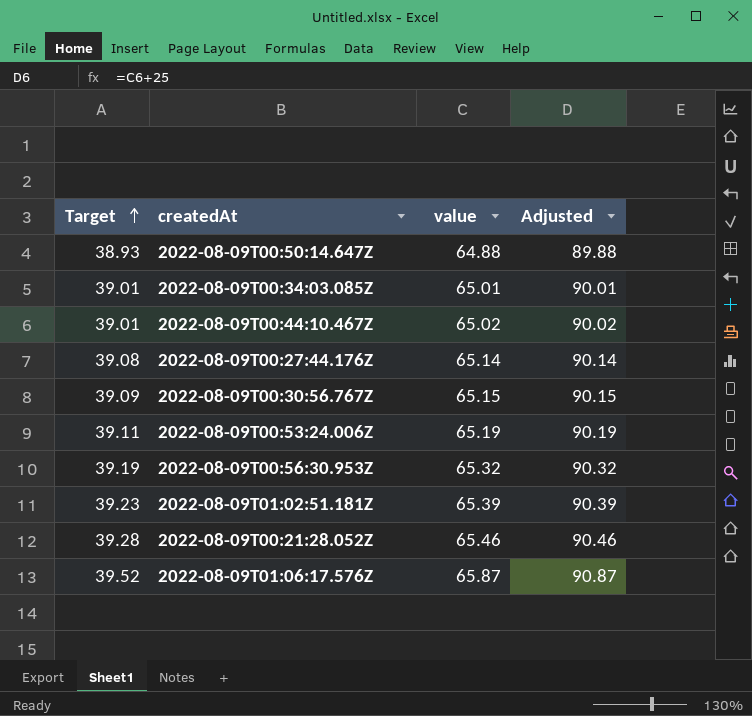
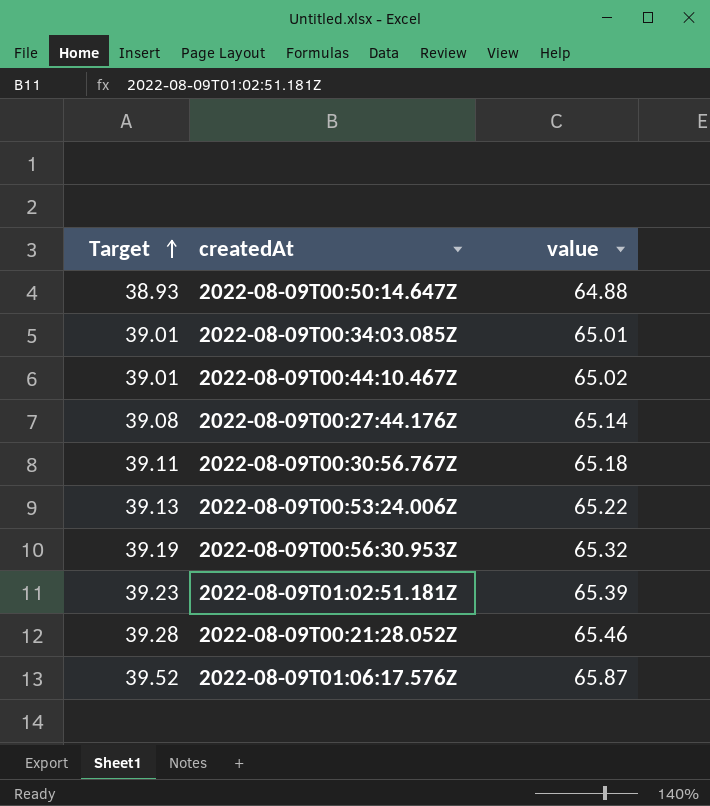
column Adjusted | formula: [value] + 25 -> none
2022-08-09T00:30:56.767Z | Target: 39.09 -> 39.11
2022-08-09T00:30:56.767Z | value: 65.15 -> 65.18
2022-08-09T00:53:24.006Z | Target: 39.11 -> 39.13
2022-08-09T00:53:24.006Z | value: 65.19 -> 65.22

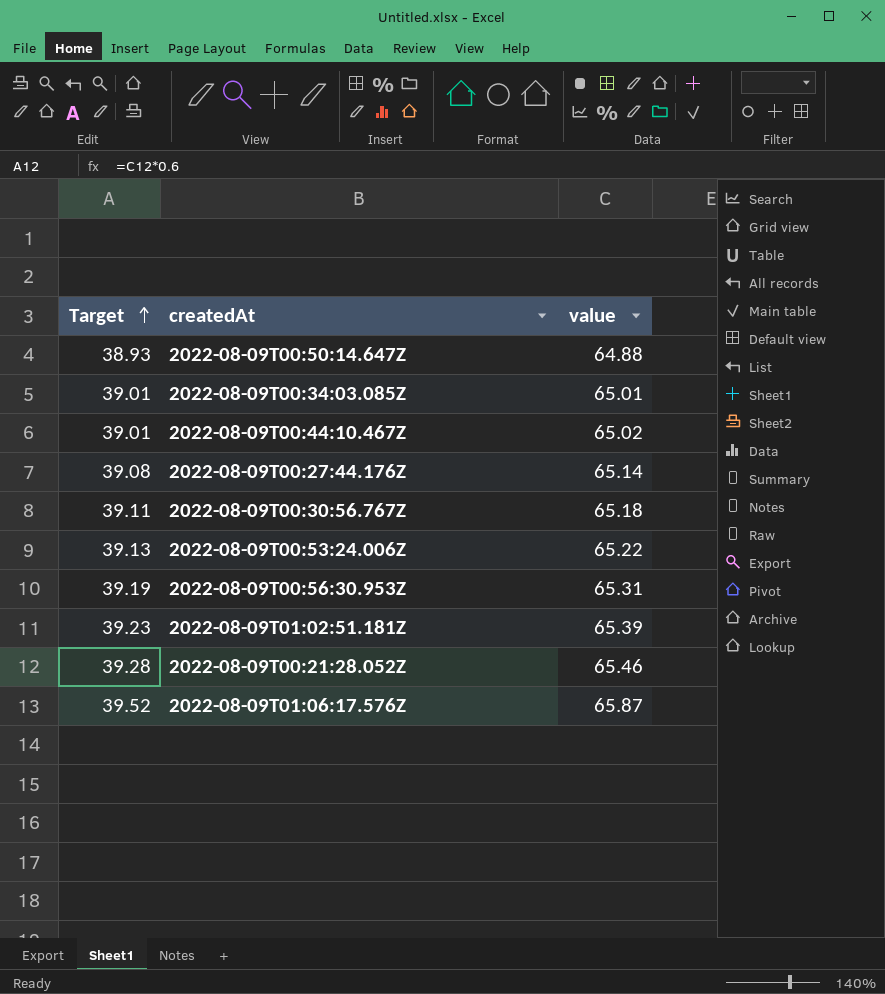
2022-08-09T00:56:30.953Z | value: 65.32 -> 65.31

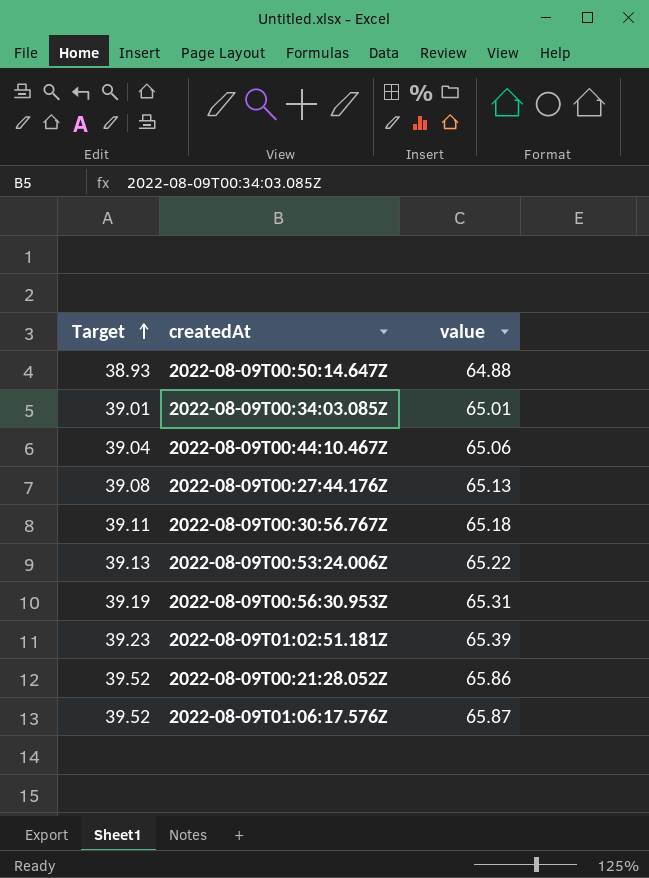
2022-08-09T00:44:10.467Z | Target: 39.01 -> 39.04
2022-08-09T00:44:10.467Z | value: 65.02 -> 65.06
2022-08-09T00:27:44.176Z | value: 65.14 -> 65.13
2022-08-09T00:21:28.052Z | Target: 39.28 -> 39.52
2022-08-09T00:21:28.052Z | value: 65.46 -> 65.86

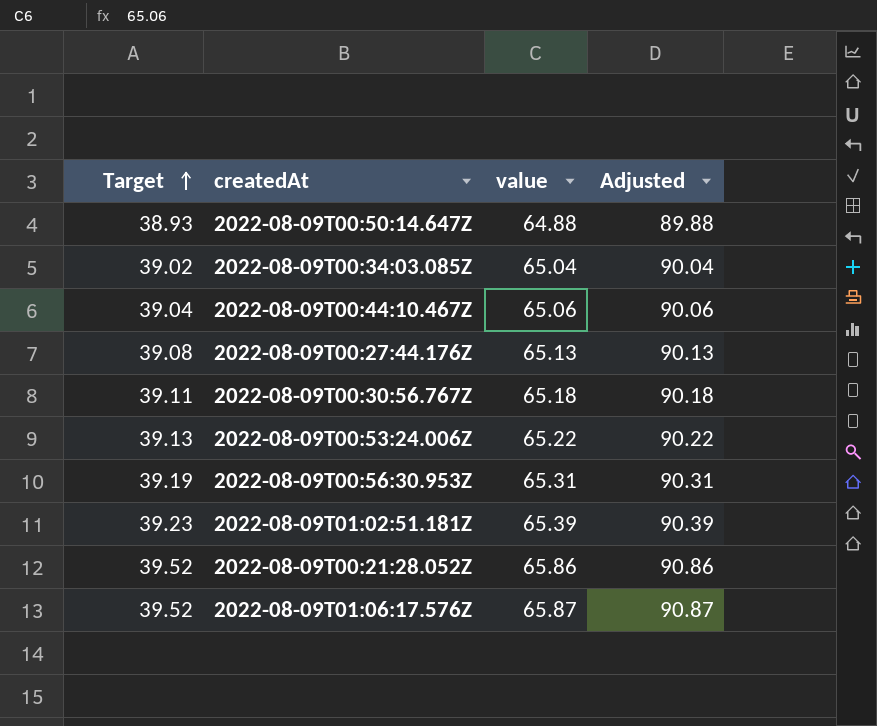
column Adjusted | formula: none -> [value] + 25
2022-08-09T00:34:03.085Z | Target: 39.01 -> 39.02
2022-08-09T00:34:03.085Z | value: 65.01 -> 65.04

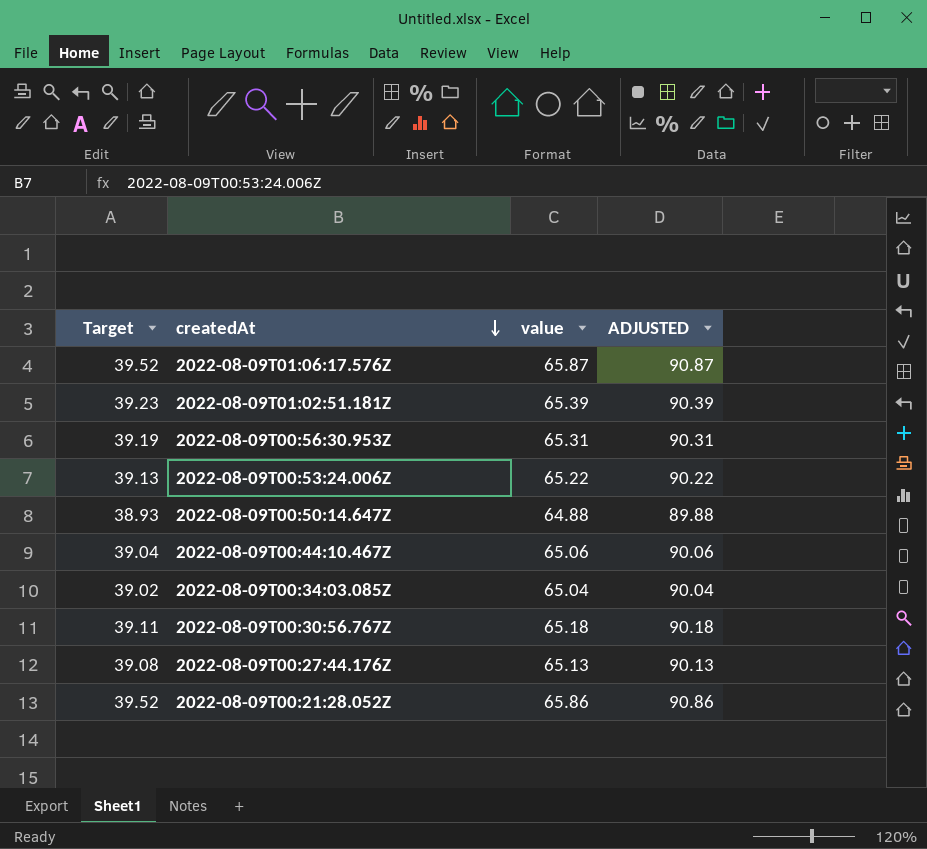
row order: Target ascending -> createdAt descending
column name: Adjusted -> ADJUSTED

